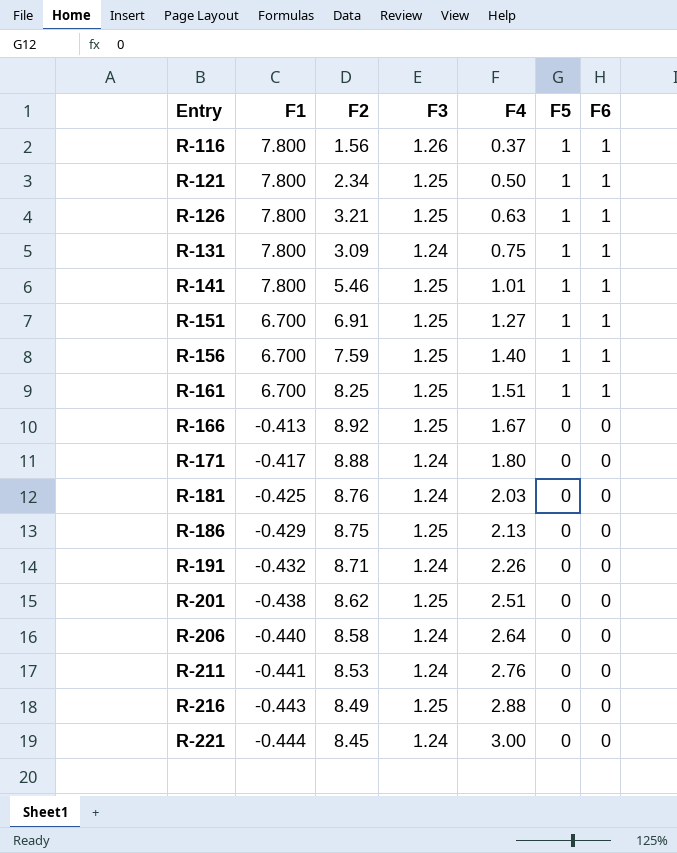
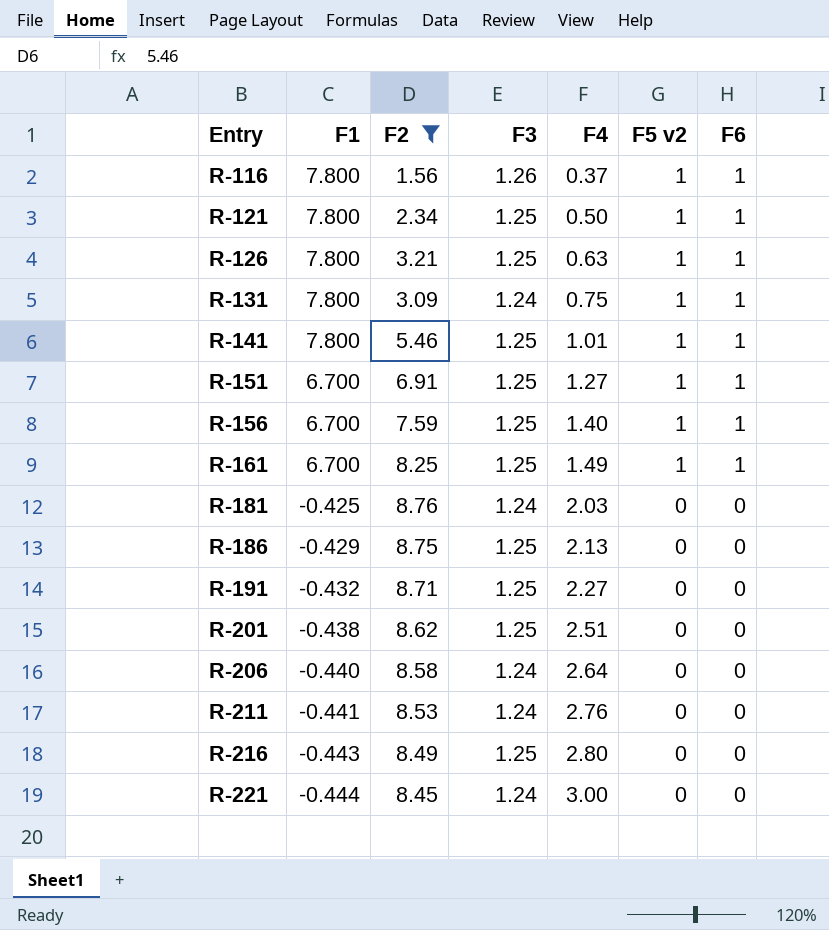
filter: none -> F2 <= 8.76
column name: F5 -> F5 v2
R-161 | F4: 1.51 -> 1.49
R-191 | F3: 1.24 -> 1.25
R-191 | F4: 2.26 -> 2.27
R-216 | F4: 2.88 -> 2.80

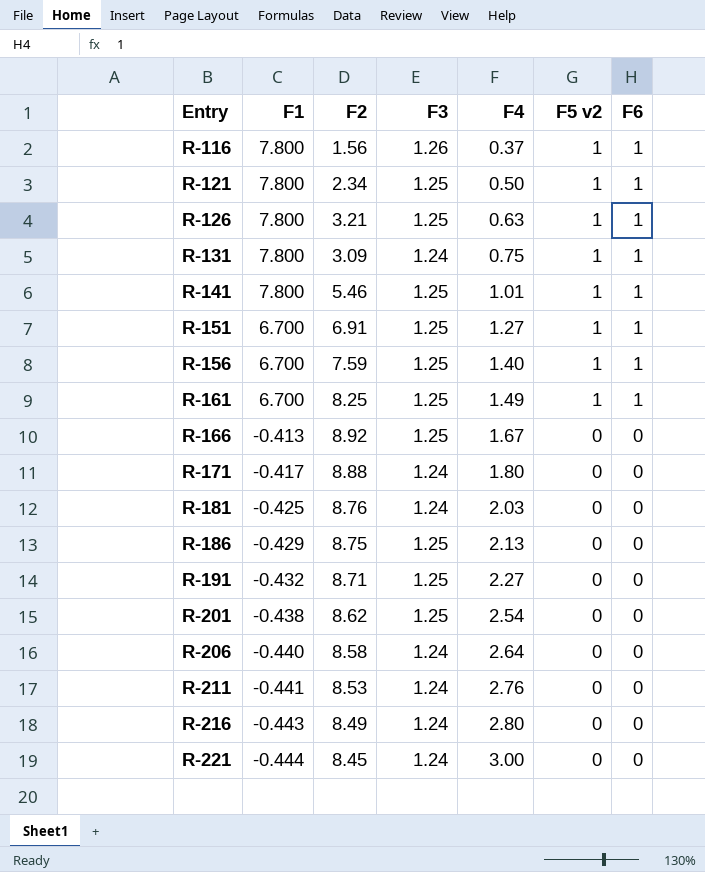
filter: F2 <= 8.76 -> none
R-201 | F4: 2.51 -> 2.54
R-216 | F3: 1.25 -> 1.24

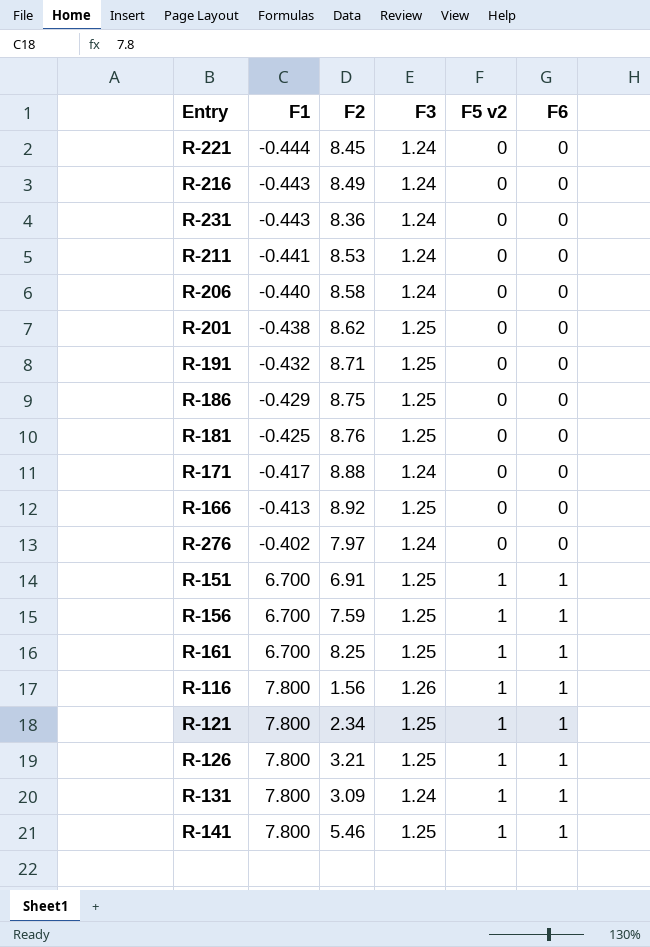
row order: Entry ascending -> F1 ascending
column F4 | position: 5 -> none
row R-231: none -> -0.443 | 8.36 | 1.24 | 0 | 0
R-181 | F3: 1.24 -> 1.25
row R-276: none -> -0.402 | 7.97 | 1.24 | 0 | 0

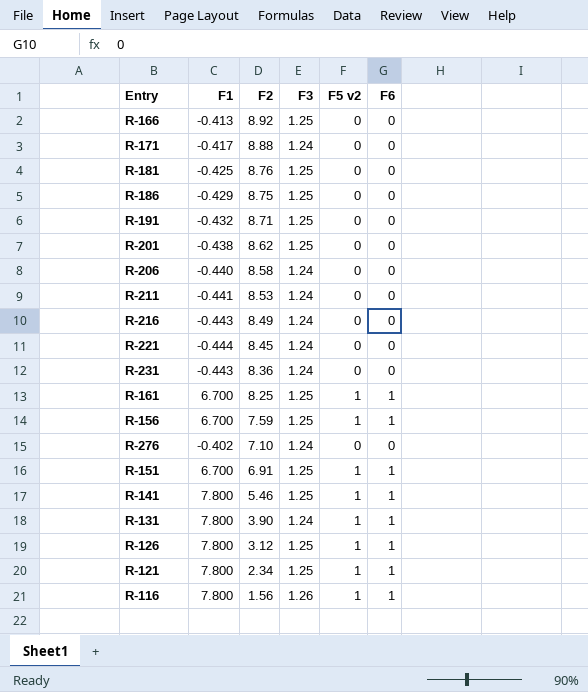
row order: F1 ascending -> F2 descending
R-276 | F2: 7.97 -> 7.10
R-131 | F2: 3.09 -> 3.90
R-126 | F2: 3.21 -> 3.12

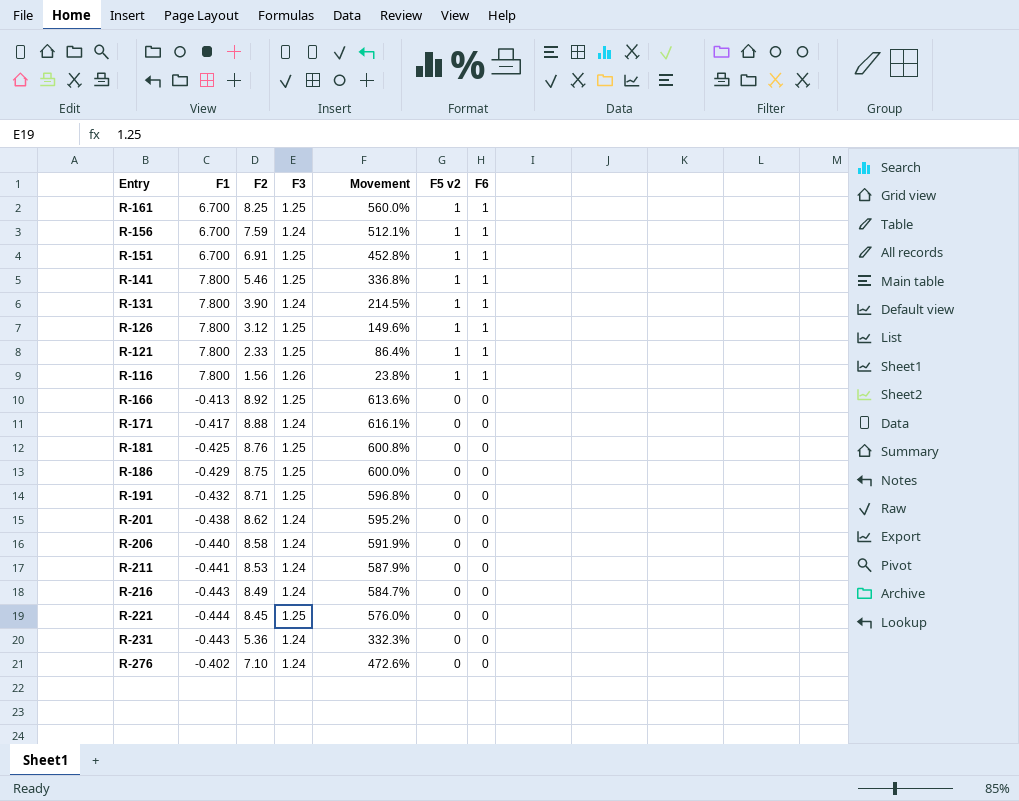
row order: F2 descending -> F5 v2 descending
column Movement | formula: none -> ([F2] - [F3]) / [F3]
R-156 | F3: 1.25 -> 1.24
R-121 | F2: 2.34 -> 2.33
R-201 | F3: 1.25 -> 1.24
R-221 | F3: 1.24 -> 1.25
R-231 | F2: 8.36 -> 5.36

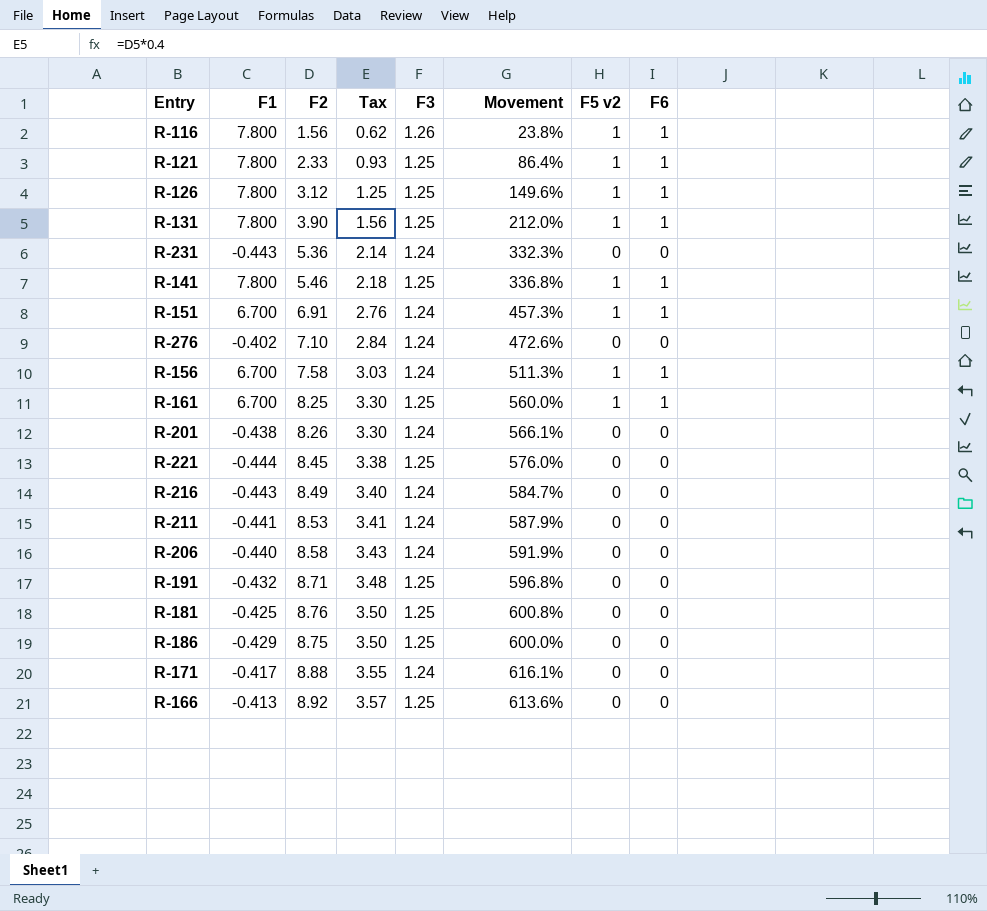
row order: F5 v2 descending -> Tax ascending
column Tax | formula: none -> [F2] * 0.4
R-131 | F3: 1.24 -> 1.25
R-131 | Movement: 214.5% -> 212.0%
R-151 | F3: 1.25 -> 1.24
R-151 | Movement: 452.8% -> 457.3%
R-156 | F2: 7.59 -> 7.58
R-156 | Movement: 512.1% -> 511.3%
R-201 | F2: 8.62 -> 8.26
R-201 | Movement: 595.2% -> 566.1%

